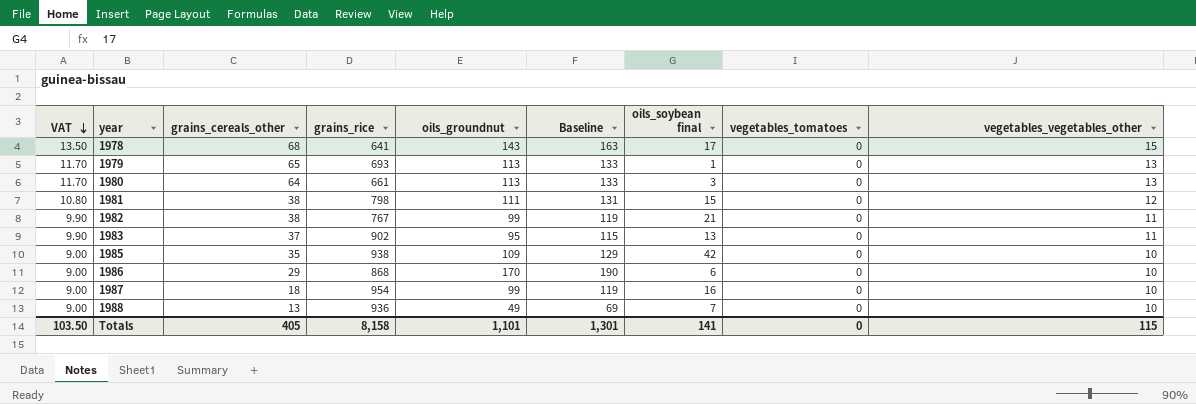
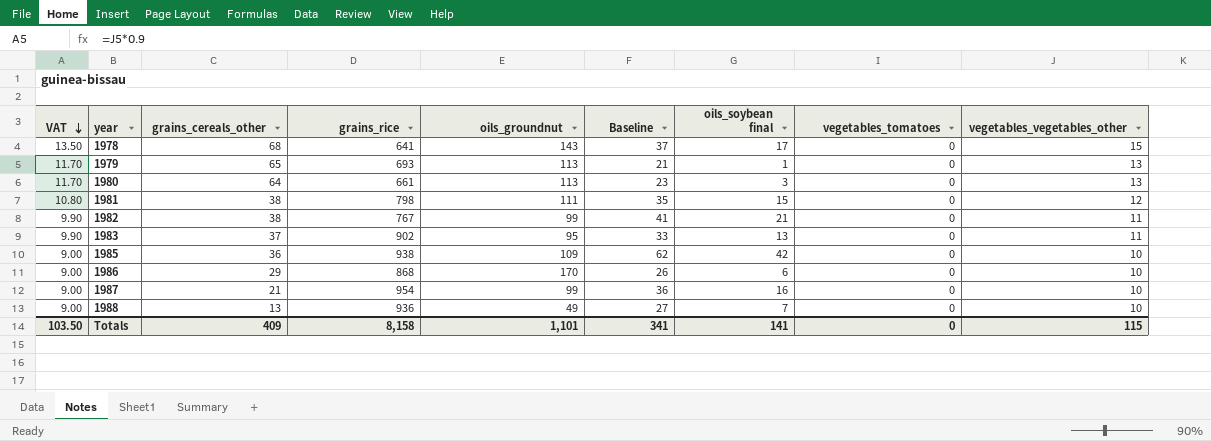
column Baseline | formula: [oils_groundnut] + 20 -> [oils_soybean final] + 20
1985 | grains_cereals_other: 35 -> 36
1987 | grains_cereals_other: 18 -> 21
Totals | grains_cereals_other: 405 -> 409
Totals | Baseline: 1,301 -> 341

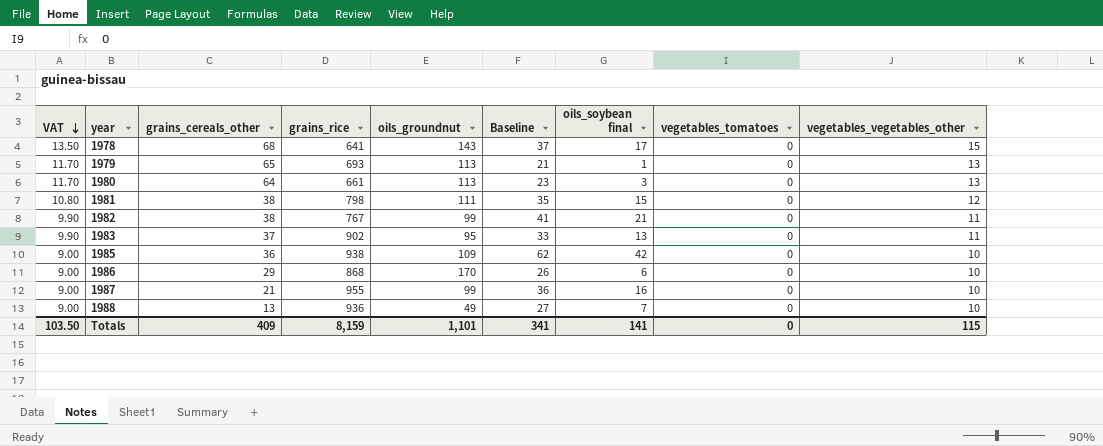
1987 | grains_rice: 954 -> 955
Totals | grains_rice: 8,158 -> 8,159

